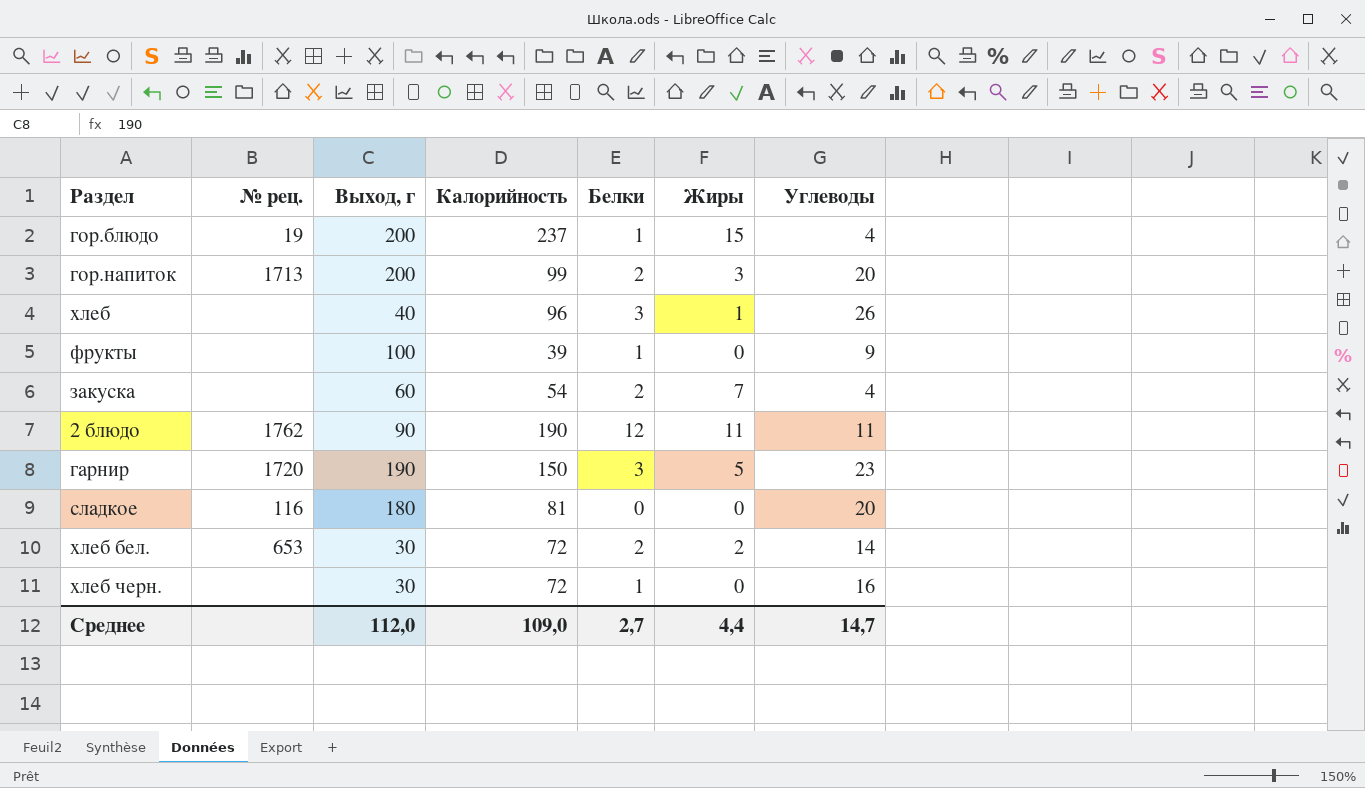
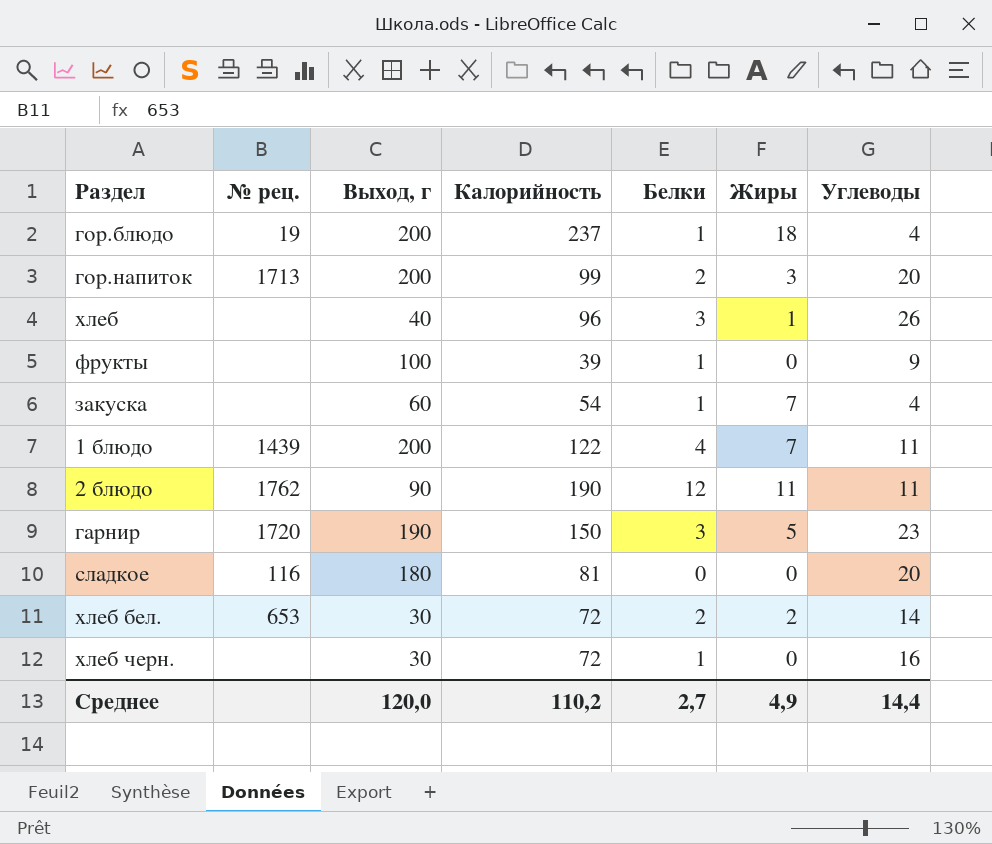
гор.блюдо | Жиры: 15 -> 18
закуска | Белки: 2 -> 1
row 1 блюдо: none -> 1439 | 200 | 122 | 4 | 7 | 11
Среднее | Выход, г: 112,0 -> 120,0
Среднее | Калорийность: 109,0 -> 110,2
Среднее | Жиры: 4,4 -> 4,9
Среднее | Углеводы: 14,7 -> 14,4

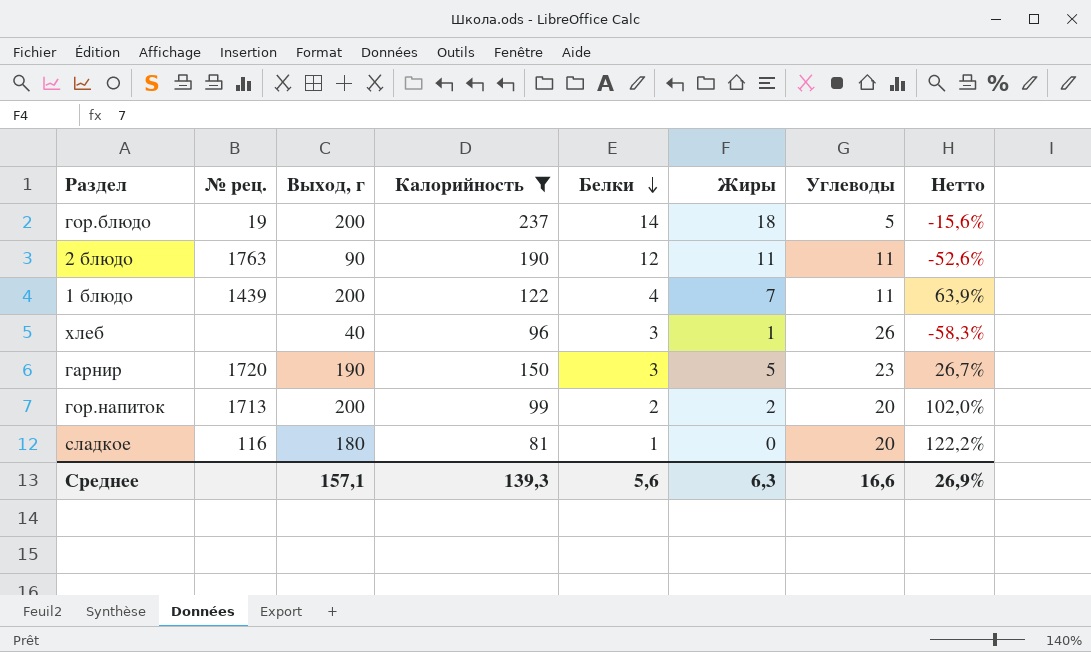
filter: none -> Калорийность >= 81
row order: none -> Белки descending
column Нетто | formula: none -> ([Выход, г] - [Калорийность]) / [Калорийность]
гор.блюдо | Белки: 1 -> 14
гор.блюдо | Углеводы: 4 -> 5
2 блюдо | № рец.: 1762 -> 1763
гор.напиток | Жиры: 3 -> 2
сладкое | Белки: 0 -> 1
Среднее | Выход, г: 120,0 -> 157,1
Среднее | Калорийность: 110,2 -> 139,3
Среднее | Белки: 2,7 -> 5,6
Среднее | Жиры: 4,9 -> 6,3
Среднее | Углеводы: 14,4 -> 16,6

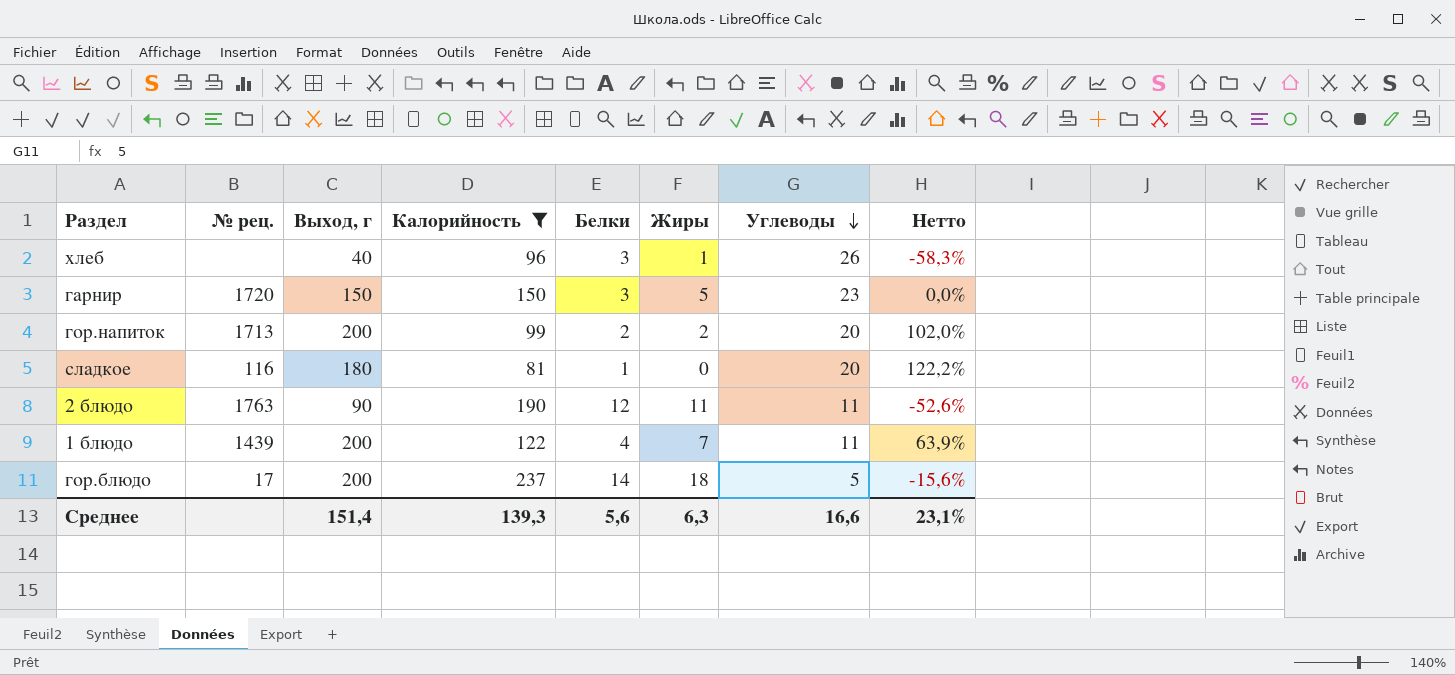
row order: Белки descending -> Углеводы descending
гарнир | Выход, г: 190 -> 150
гарнир | Нетто: 26,7% -> 0,0%
гор.блюдо | № рец.: 19 -> 17
Среднее | Выход, г: 157,1 -> 151,4
Среднее | Нетто: 26,9% -> 23,1%

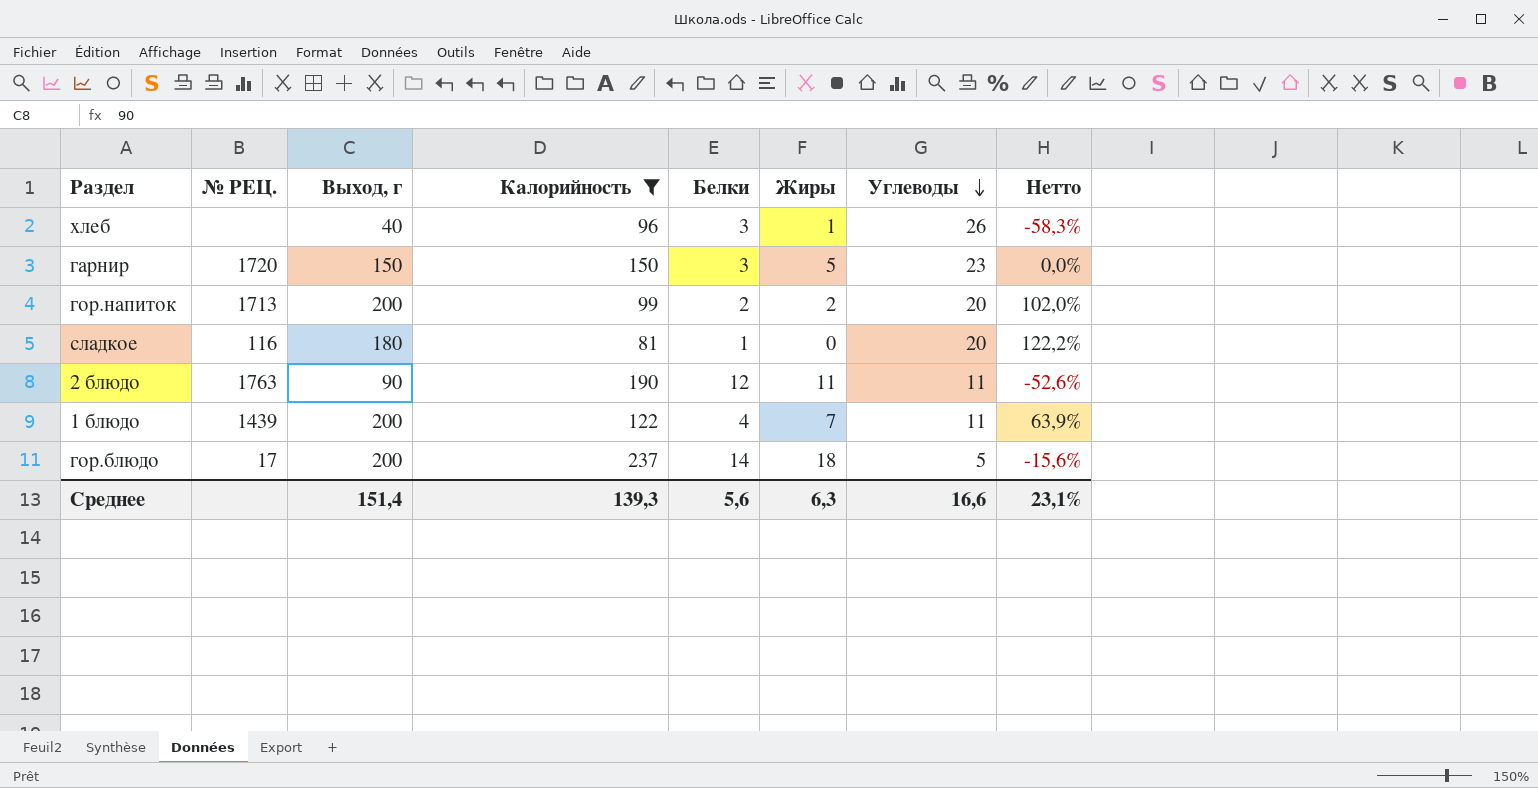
column name: № рец. -> № РЕЦ.

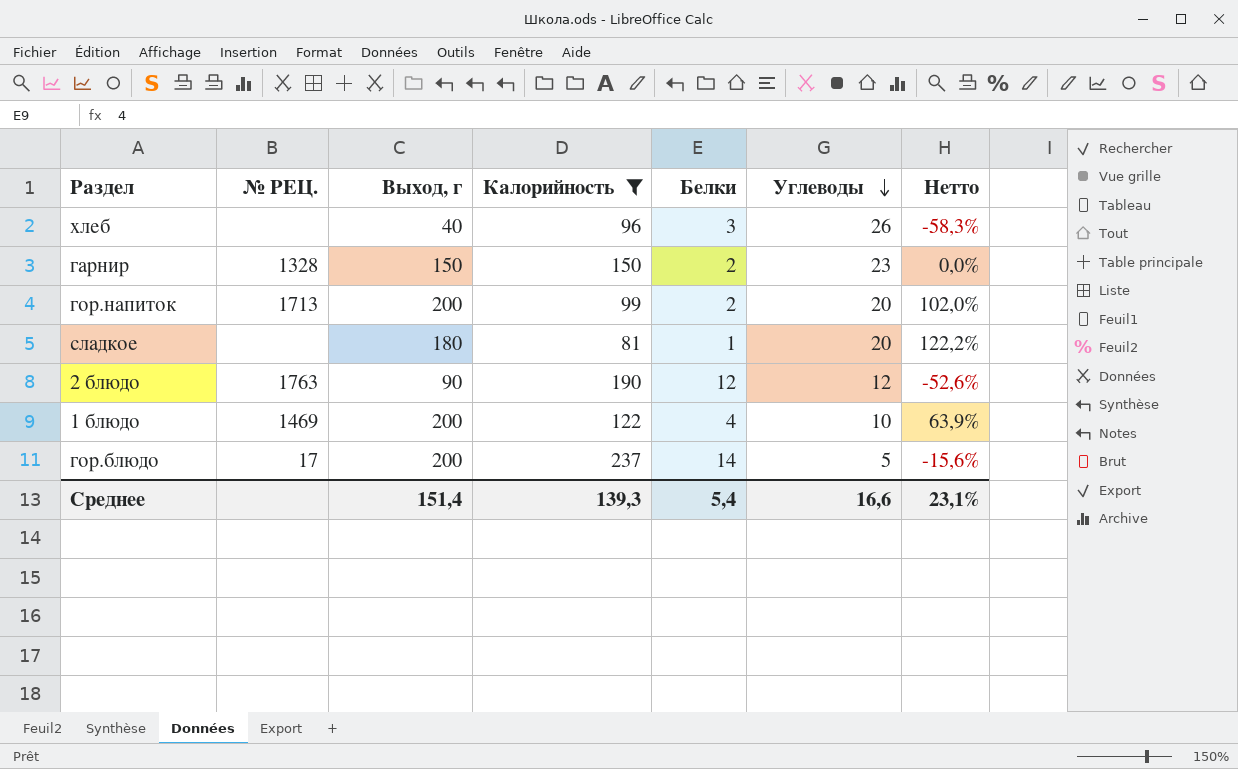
column Жиры | position: 6 -> none
гарнир | № РЕЦ.: 1720 -> 1328
гарнир | Белки: 3 -> 2
сладкое | № РЕЦ.: 116 -> none
2 блюдо | Углеводы: 11 -> 12
1 блюдо | № РЕЦ.: 1439 -> 1469
1 блюдо | Углеводы: 11 -> 10
Среднее | Белки: 5,6 -> 5,4

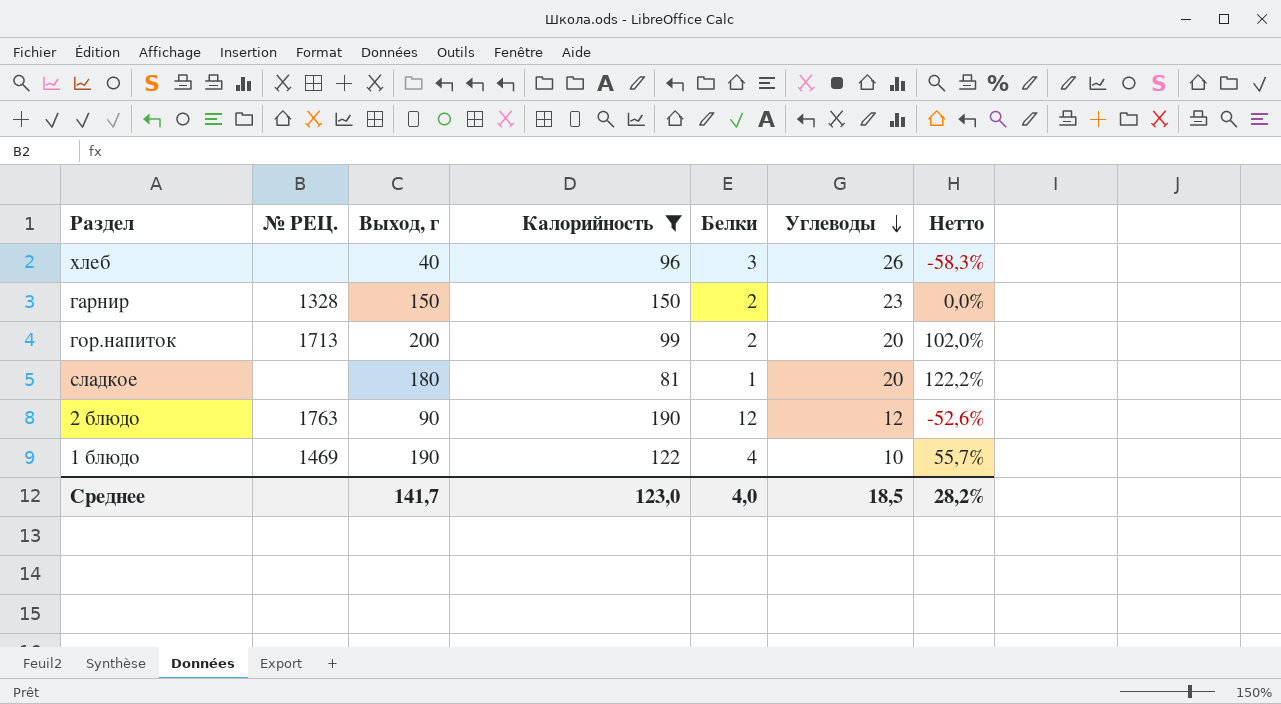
row гор.блюдо: 17 | 200 | 237 | 14 | 5 | -15,6% -> none
1 блюдо | Выход, г: 200 -> 190
1 блюдо | Нетто: 63,9% -> 55,7%
Среднее | Выход, г: 151,4 -> 141,7
Среднее | Калорийность: 139,3 -> 123,0
Среднее | Белки: 5,4 -> 4,0
Среднее | Углеводы: 16,6 -> 18,5
Среднее | Нетто: 23,1% -> 28,2%

